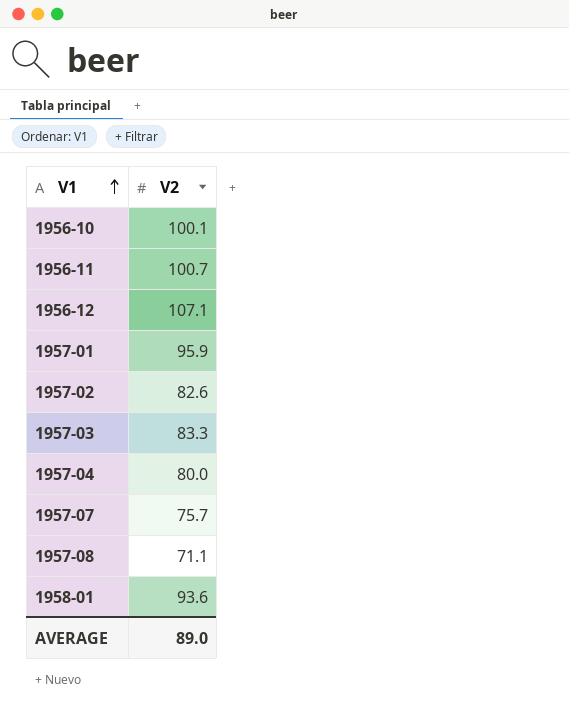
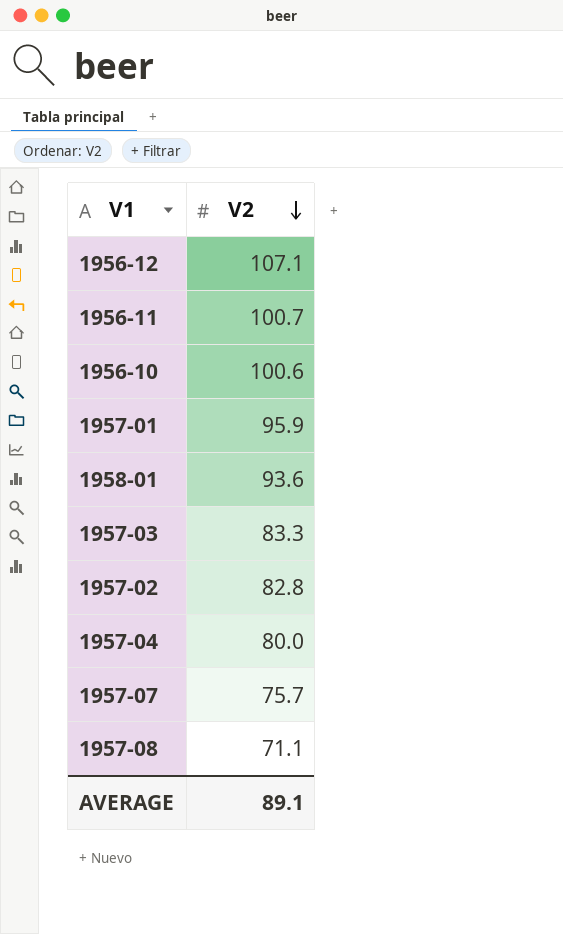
row order: V1 ascending -> V2 descending
1956-10 | V2: 100.1 -> 100.6
1957-02 | V2: 82.6 -> 82.8
AVERAGE | V2: 89.0 -> 89.1

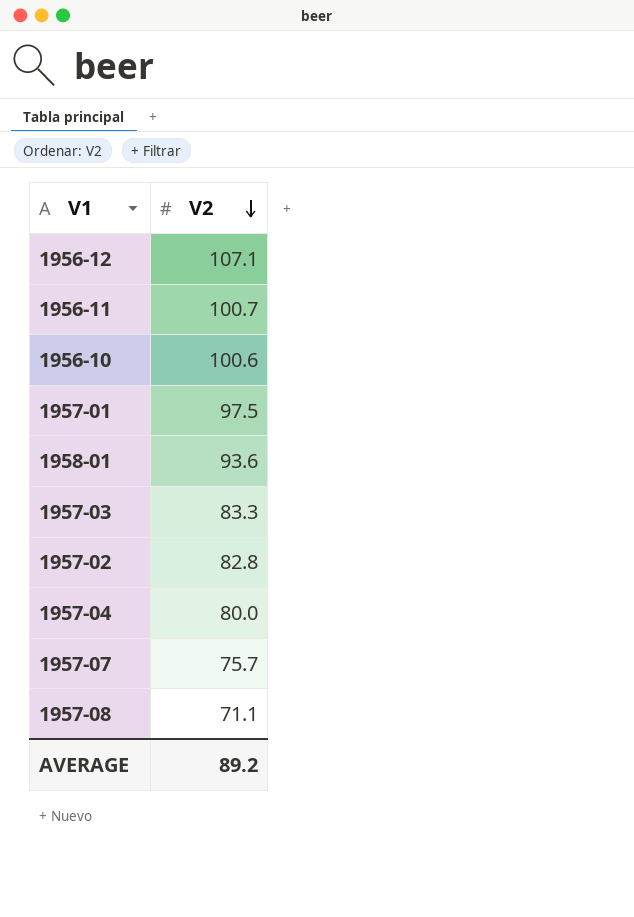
1957-01 | V2: 95.9 -> 97.5
AVERAGE | V2: 89.1 -> 89.2

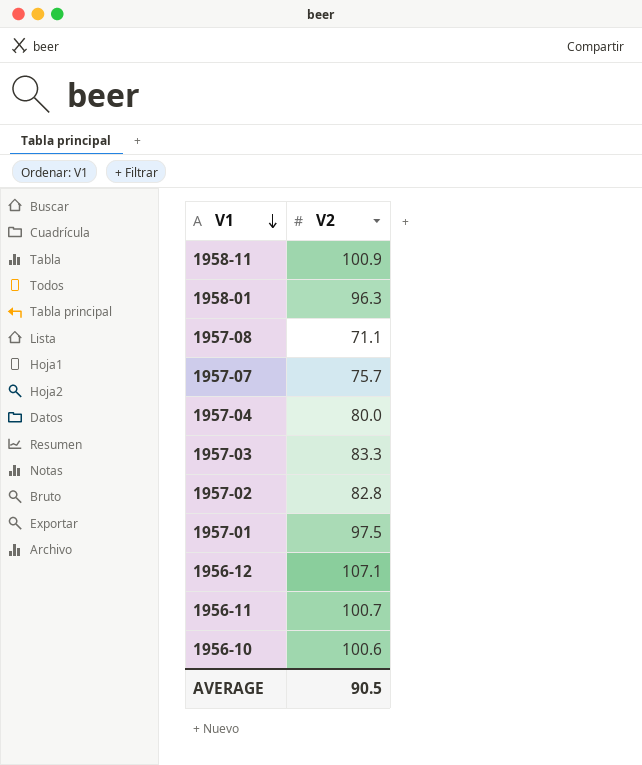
row order: V2 descending -> V1 descending
row 1958-11: none -> 100.9
1958-01 | V2: 93.6 -> 96.3
AVERAGE | V2: 89.2 -> 90.5

